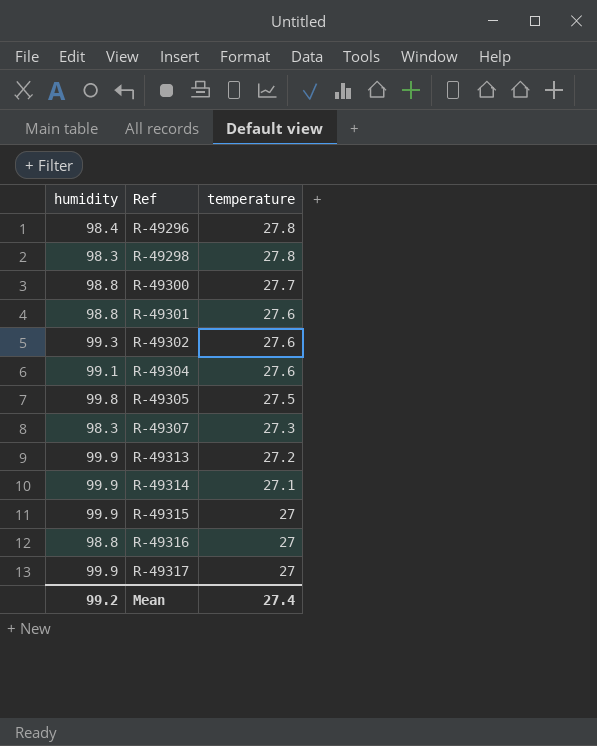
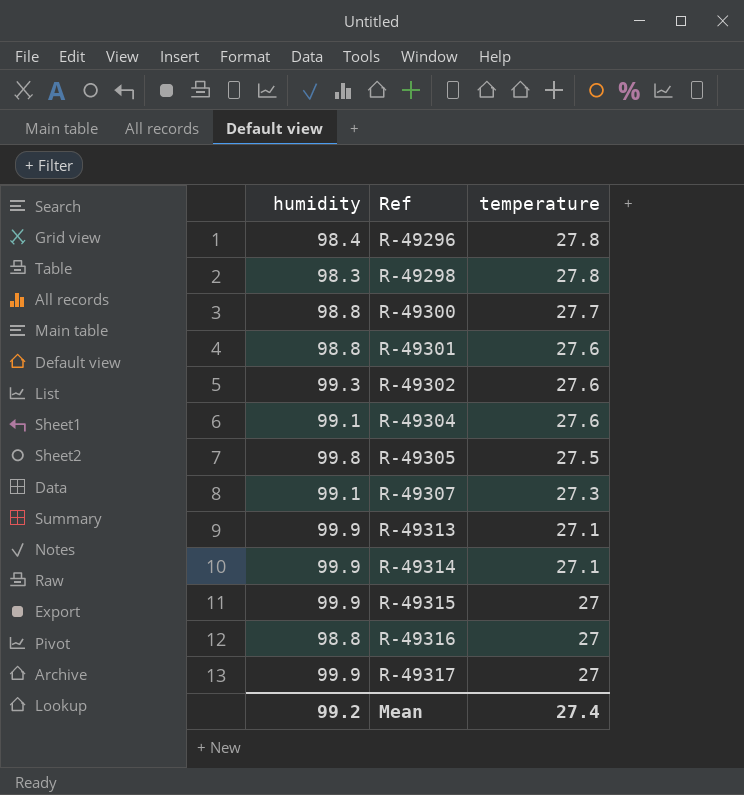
R-49307 | humidity: 98.3 -> 99.1
R-49313 | temperature: 27.2 -> 27.1

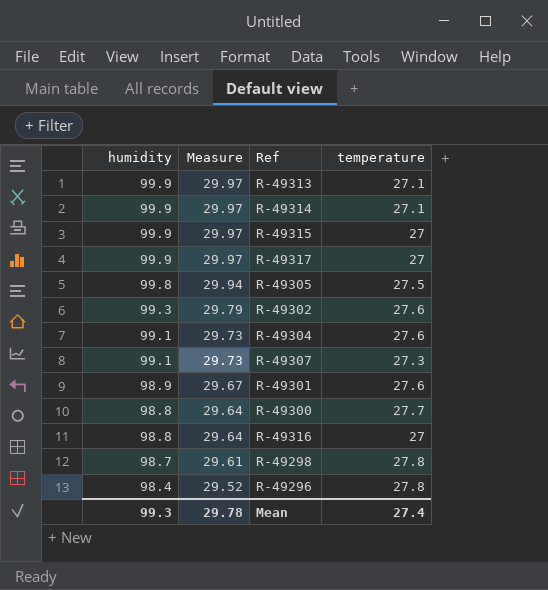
row order: Ref ascending -> humidity descending
column Measure | formula: none -> [humidity] * 0.3
R-49301 | humidity: 98.8 -> 98.9
R-49298 | humidity: 98.3 -> 98.7
Mean | humidity: 99.2 -> 99.3

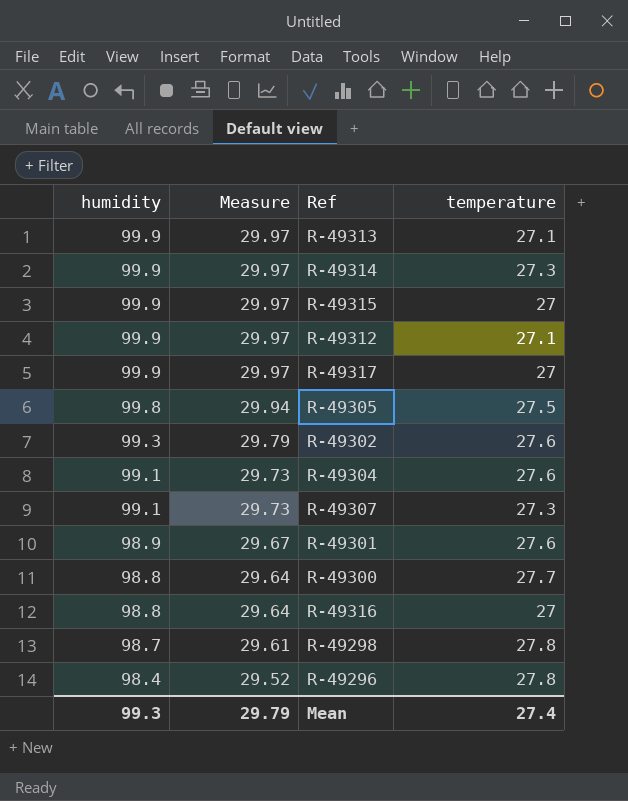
R-49314 | temperature: 27.1 -> 27.3
row R-49312: none -> 99.9 | 29.97 | 27.1
Mean | Measure: 29.78 -> 29.79

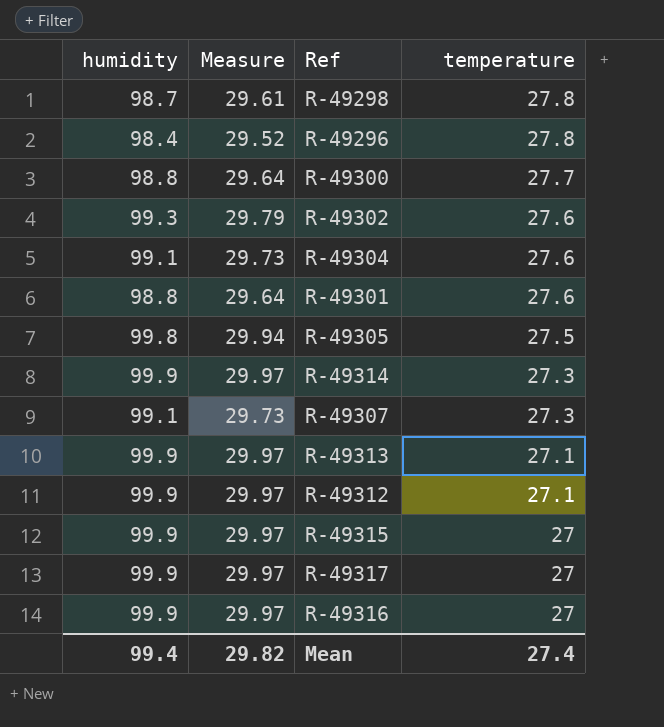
row order: humidity descending -> temperature descending
R-49301 | humidity: 98.9 -> 98.8
R-49301 | Measure: 29.67 -> 29.64
R-49316 | humidity: 98.8 -> 99.9
R-49316 | Measure: 29.64 -> 29.97
Mean | humidity: 99.3 -> 99.4
Mean | Measure: 29.79 -> 29.82

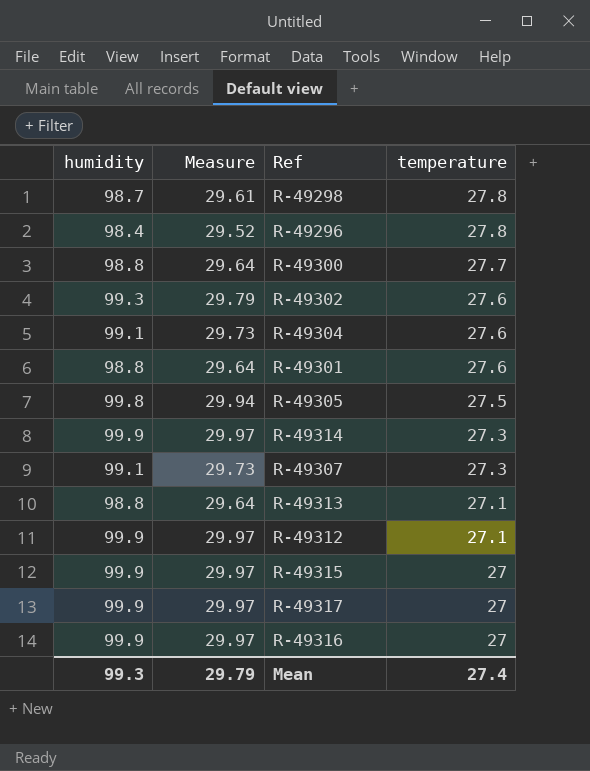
R-49313 | humidity: 99.9 -> 98.8
R-49313 | Measure: 29.97 -> 29.64
Mean | humidity: 99.4 -> 99.3
Mean | Measure: 29.82 -> 29.79

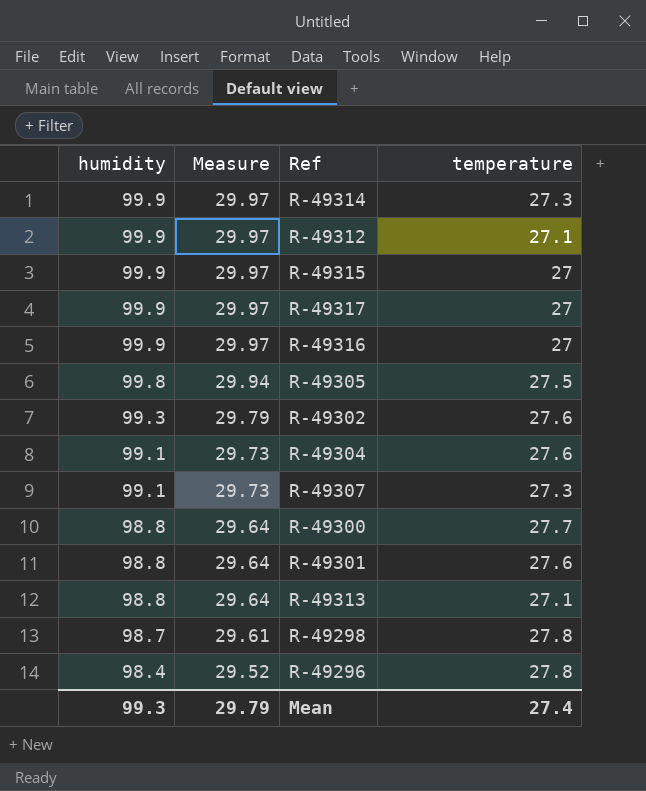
row order: temperature descending -> humidity descending

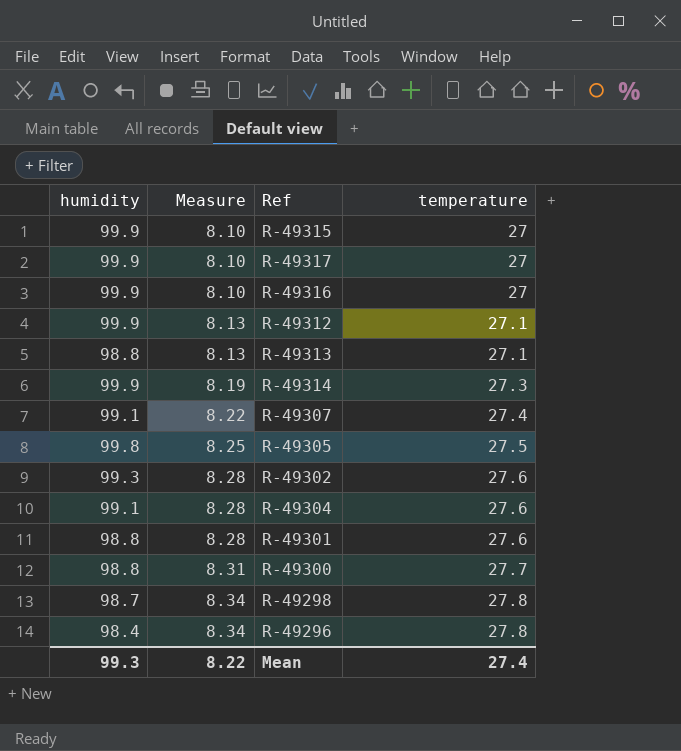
row order: humidity descending -> Measure ascending
column Measure | formula: [humidity] * 0.3 -> [temperature] * 0.3
R-49307 | temperature: 27.3 -> 27.4
Mean | Measure: 29.79 -> 8.22

